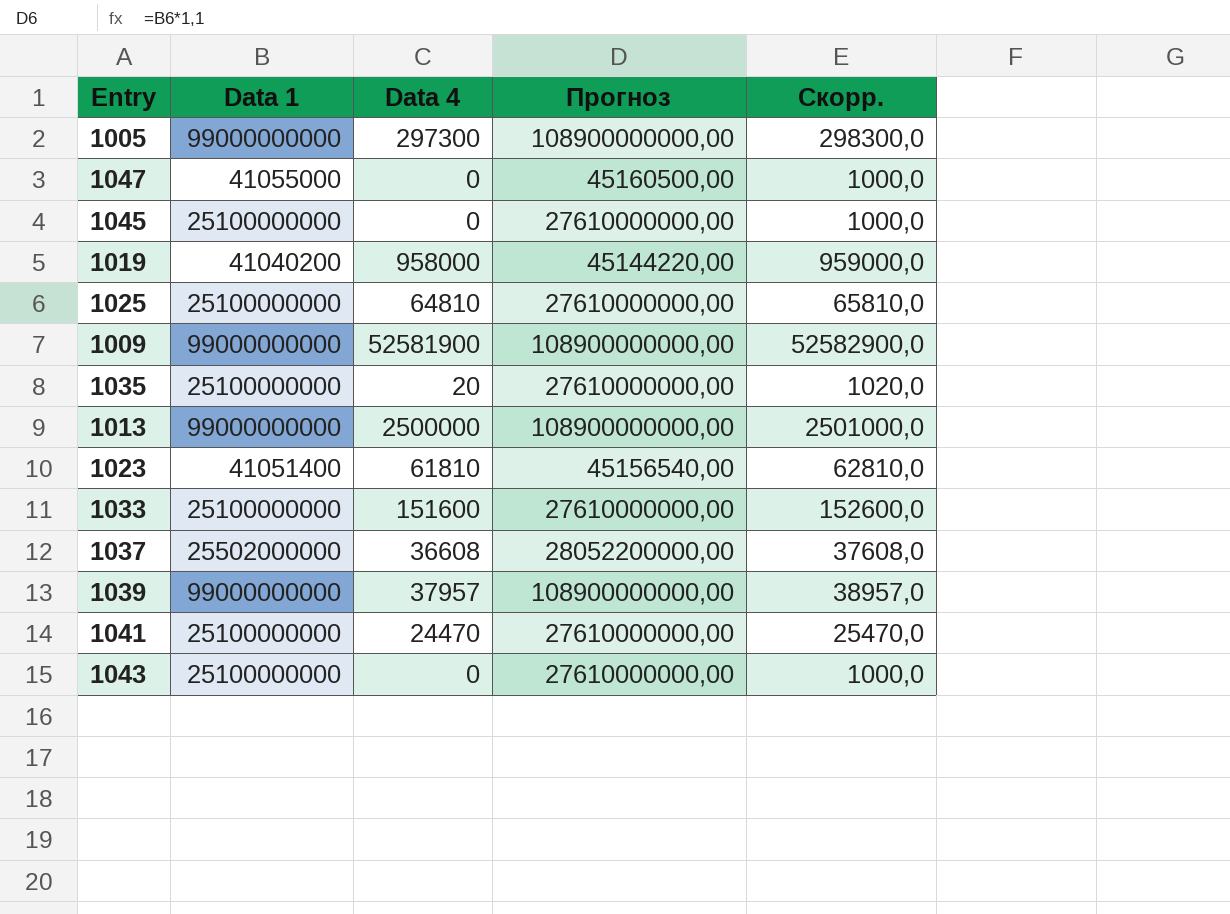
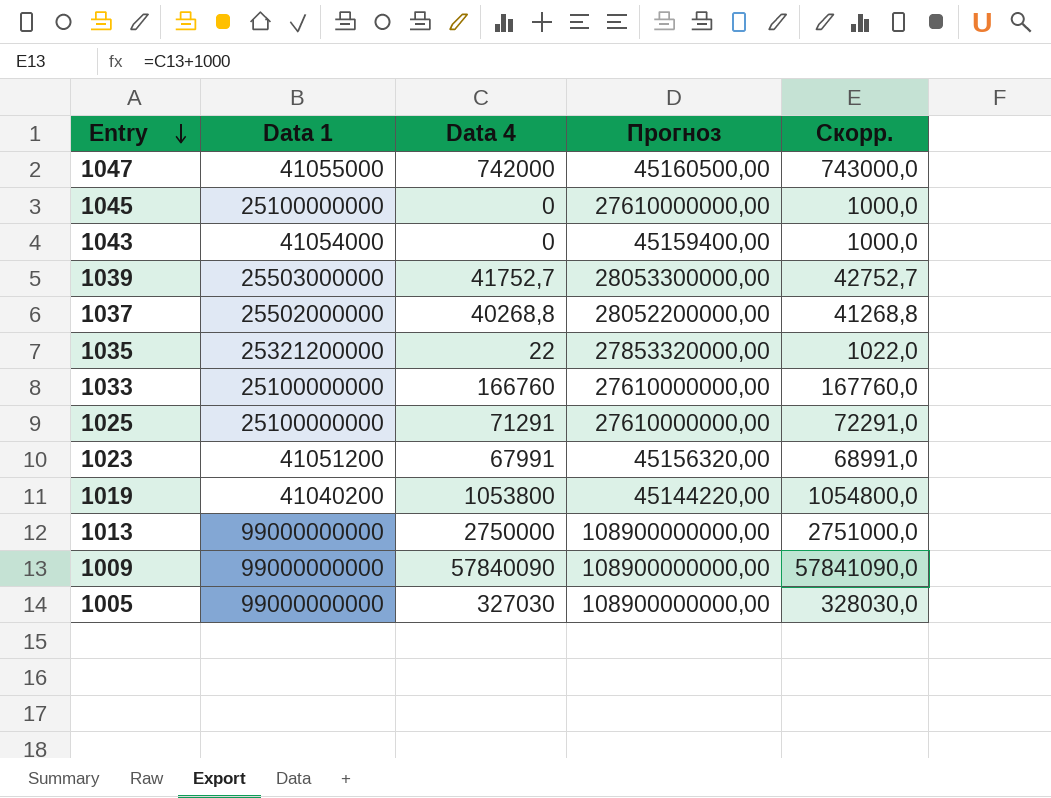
row order: none -> Entry descending
row 1041: 25100000000 | 24470 | 27610000000,00 | 25470,0 -> none
1047 | Data 4: 0 -> 742000
1047 | Скорр.: 1000,0 -> 743000,0
1043 | Data 1: 25100000000 -> 41054000
1043 | Прогноз: 27610000000,00 -> 45159400,00
1039 | Data 1: 99000000000 -> 25503000000
1039 | Data 4: 37957 -> 41752,7
1039 | Прогноз: 108900000000,00 -> 28053300000,00
1039 | Скорр.: 38957,0 -> 42752,7
1037 | Data 4: 36608 -> 40268,8
1037 | Скорр.: 37608,0 -> 41268,8
1035 | Data 1: 25100000000 -> 25321200000
1035 | Data 4: 20 -> 22
1035 | Прогноз: 27610000000,00 -> 27853320000,00
1035 | Скорр.: 1020,0 -> 1022,0
1033 | Data 4: 151600 -> 166760
1033 | Скорр.: 152600,0 -> 167760,0
1025 | Data 4: 64810 -> 71291
1025 | Скорр.: 65810,0 -> 72291,0
1023 | Data 1: 41051400 -> 41051200
1023 | Data 4: 61810 -> 67991
1023 | Прогноз: 45156540,00 -> 45156320,00
1023 | Скорр.: 62810,0 -> 68991,0
1019 | Data 4: 958000 -> 1053800
1019 | Скорр.: 959000,0 -> 1054800,0
1013 | Data 4: 2500000 -> 2750000
1013 | Скорр.: 2501000,0 -> 2751000,0
1009 | Data 4: 52581900 -> 57840090
1009 | Скорр.: 52582900,0 -> 57841090,0
1005 | Data 4: 297300 -> 327030
1005 | Скорр.: 298300,0 -> 328030,0

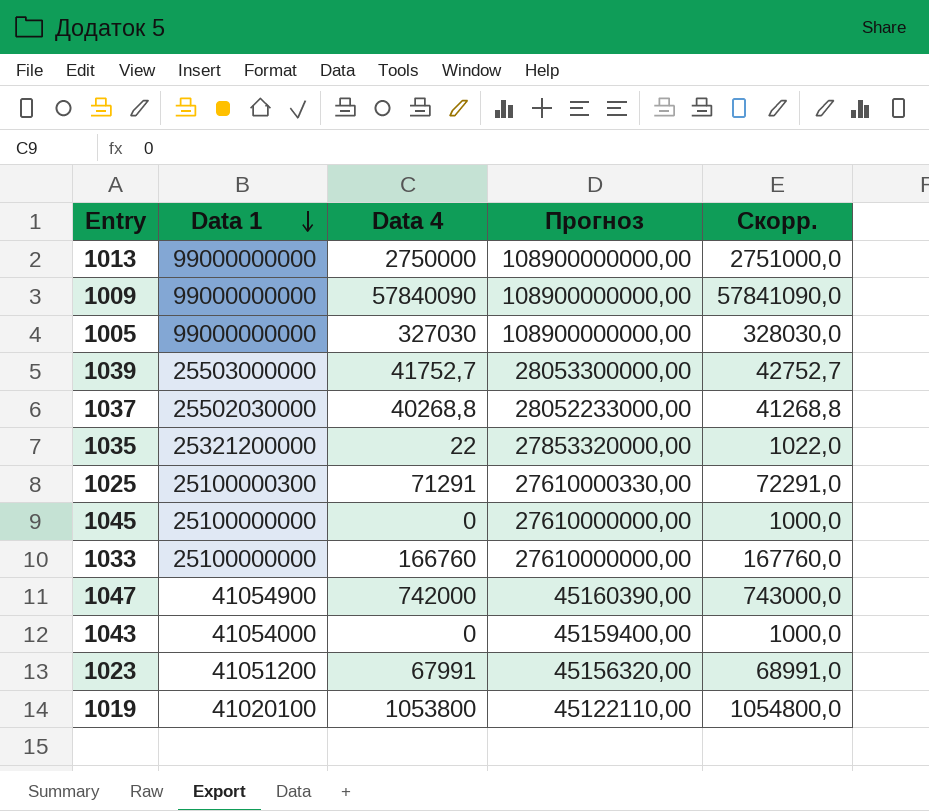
row order: Entry descending -> Data 1 descending
1037 | Data 1: 25502000000 -> 25502030000
1037 | Прогноз: 28052200000,00 -> 28052233000,00
1025 | Data 1: 25100000000 -> 25100000300
1025 | Прогноз: 27610000000,00 -> 27610000330,00
1047 | Data 1: 41055000 -> 41054900
1047 | Прогноз: 45160500,00 -> 45160390,00
1019 | Data 1: 41040200 -> 41020100
1019 | Прогноз: 45144220,00 -> 45122110,00

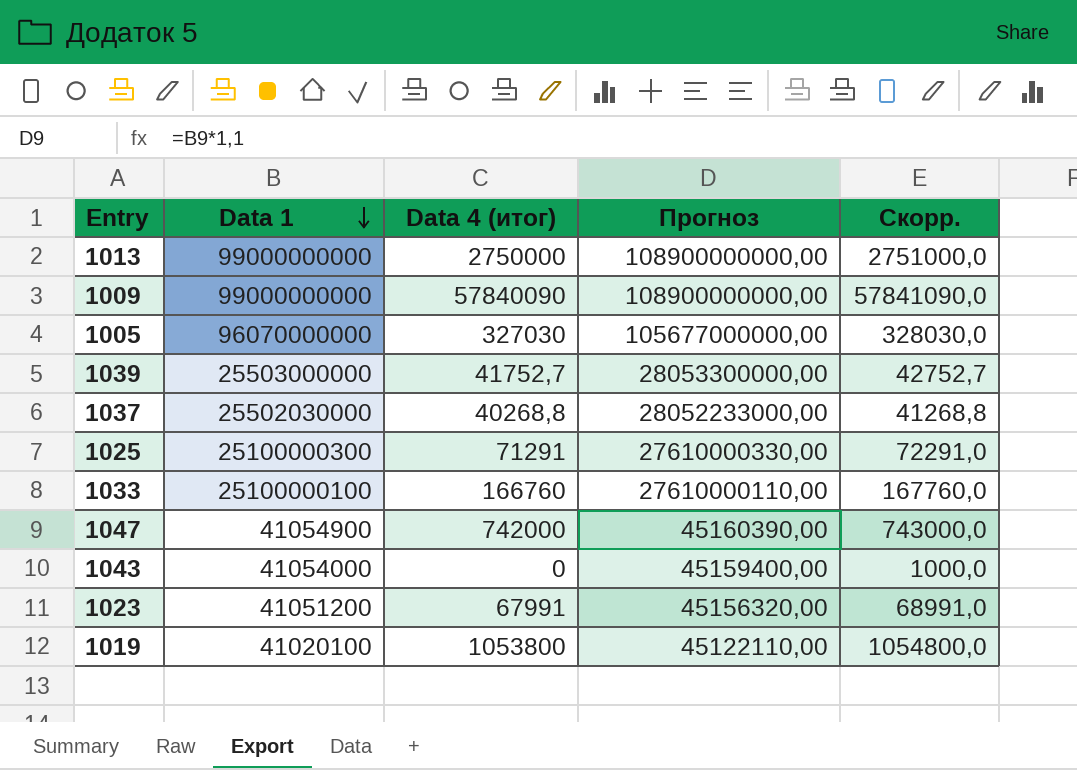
column name: Data 4 -> Data 4 (итог)
row 1035: 25321200000 | 22 | 27853320000,00 | 1022,0 -> none
row 1045: 25100000000 | 0 | 27610000000,00 | 1000,0 -> none
1005 | Data 1: 99000000000 -> 96070000000
1005 | Прогноз: 108900000000,00 -> 105677000000,00
1033 | Data 1: 25100000000 -> 25100000100
1033 | Прогноз: 27610000000,00 -> 27610000110,00

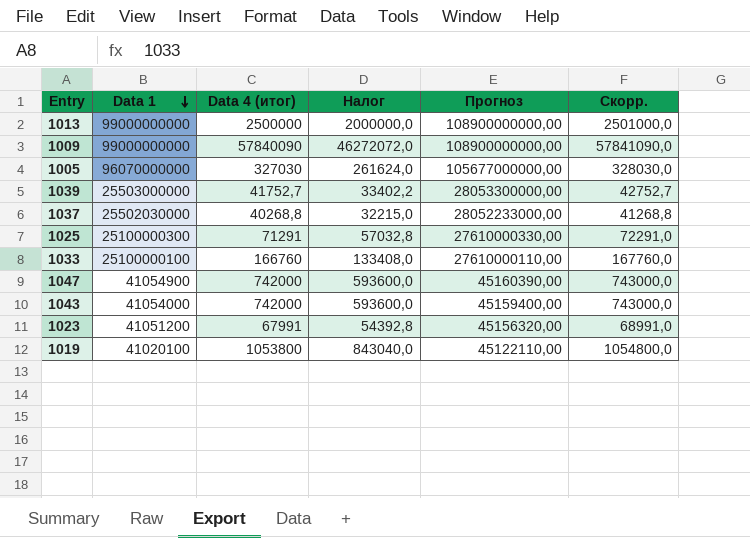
column Налог | formula: none -> [Data 4 (итог)] * 0,8
1013 | Data 4 (итог): 2750000 -> 2500000
1013 | Скорр.: 2751000,0 -> 2501000,0
1043 | Data 4 (итог): 0 -> 742000
1043 | Скорр.: 1000,0 -> 743000,0

